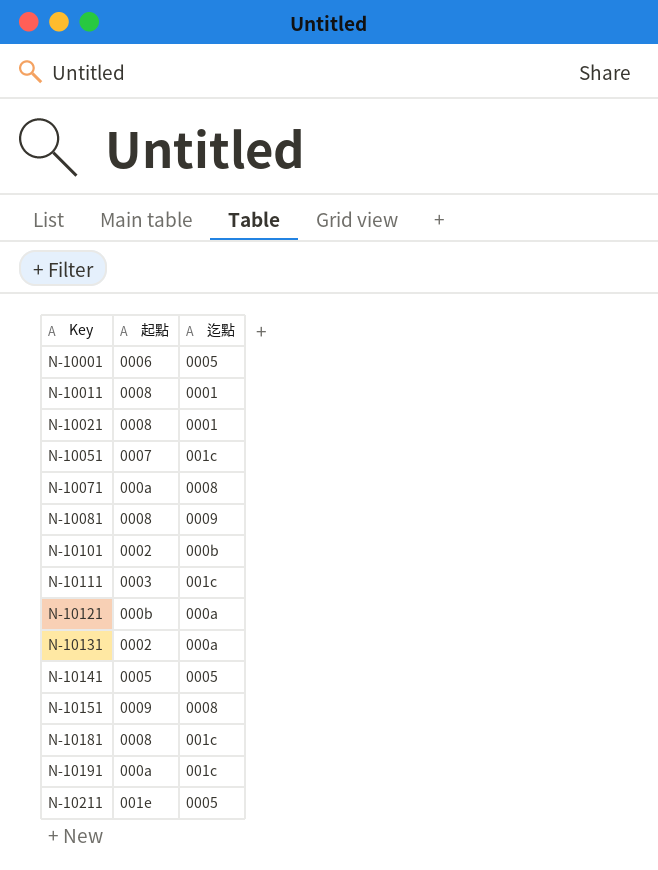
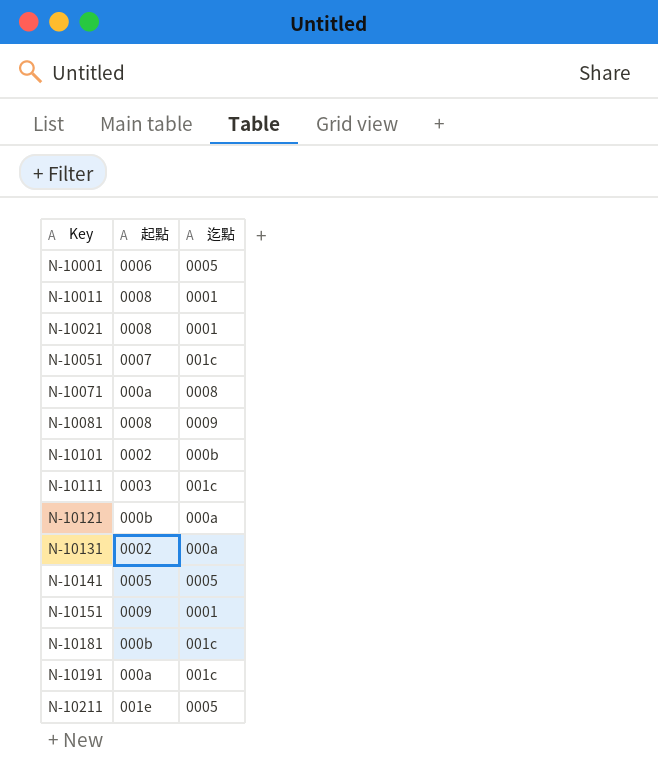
N-10151 | 迄點: 0008 -> 0001
N-10181 | 起點: 0008 -> 000b

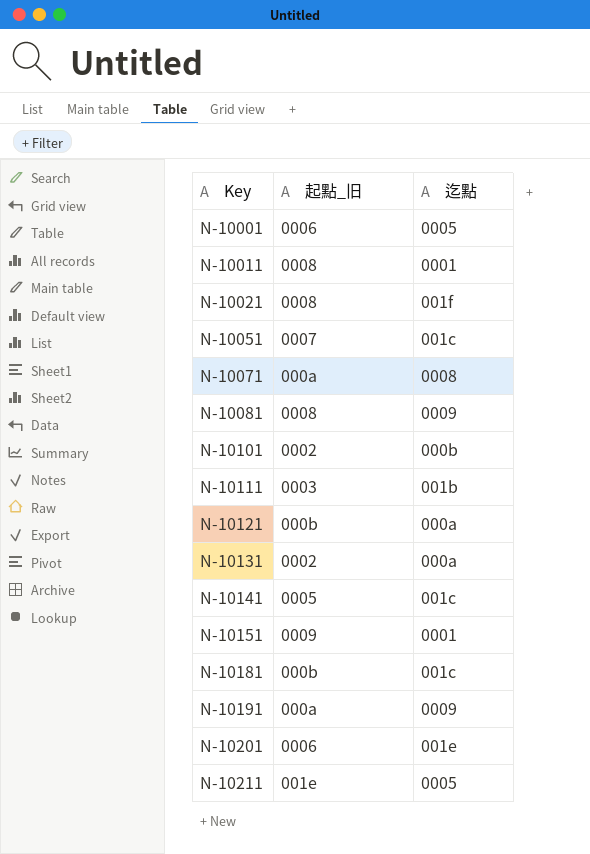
column name: 起點 -> 起點_旧
N-10021 | 迄點: 0001 -> 001f
N-10111 | 迄點: 001c -> 001b
N-10141 | 迄點: 0005 -> 001c
N-10191 | 迄點: 001c -> 0009
row N-10201: none -> 0006 | 001e

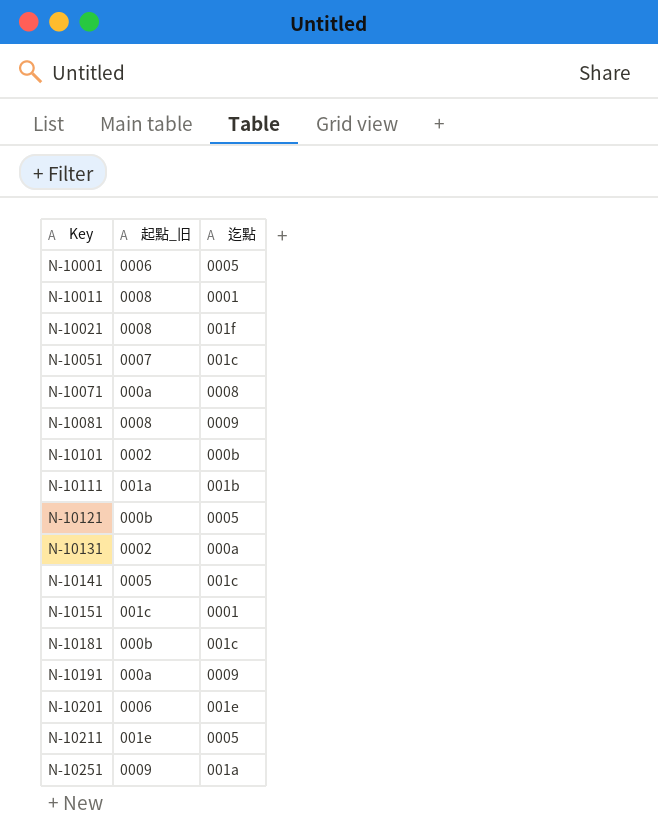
N-10111 | 起點_旧: 0003 -> 001a
N-10121 | 迄點: 000a -> 0005
N-10151 | 起點_旧: 0009 -> 001c
row N-10251: none -> 0009 | 001a

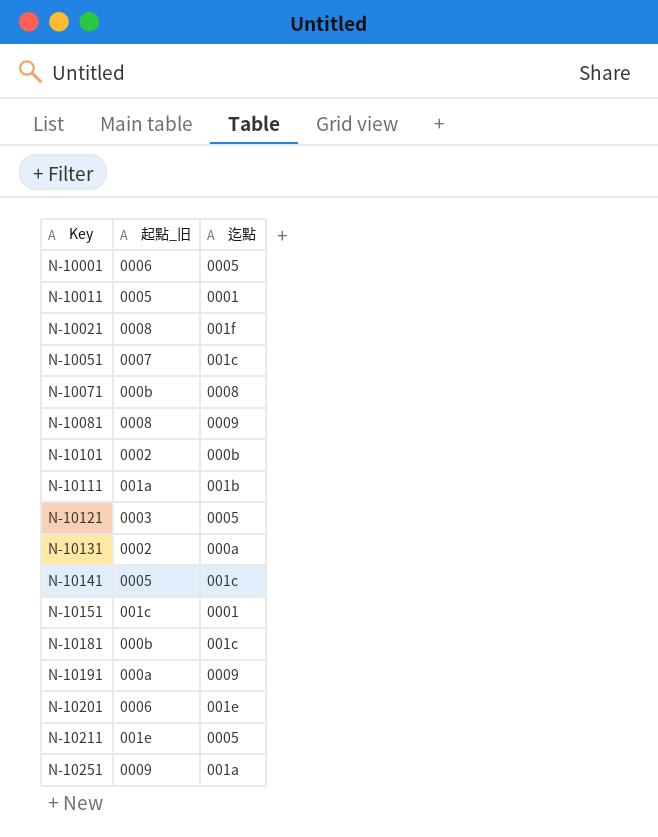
N-10011 | 起點_旧: 0008 -> 0005
N-10071 | 起點_旧: 000a -> 000b
N-10121 | 起點_旧: 000b -> 0003

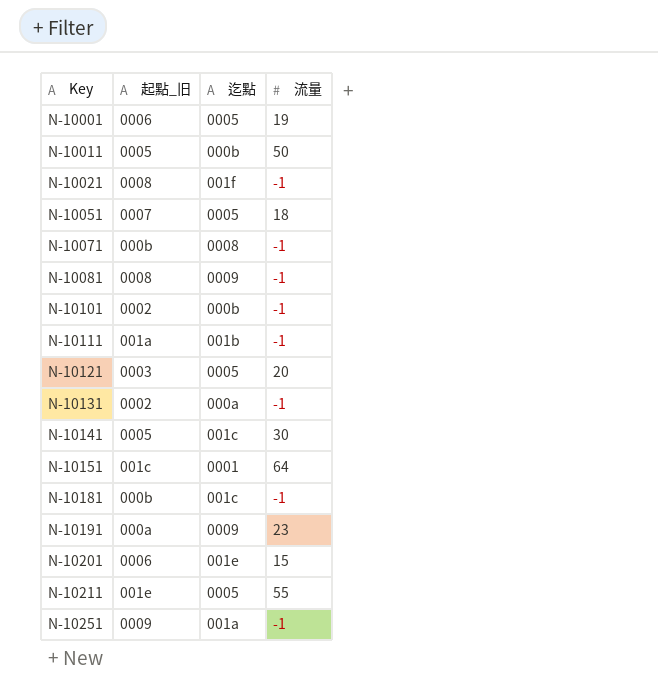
column 流量 | position: none -> 4
N-10011 | 迄點: 0001 -> 000b
N-10051 | 迄點: 001c -> 0005

